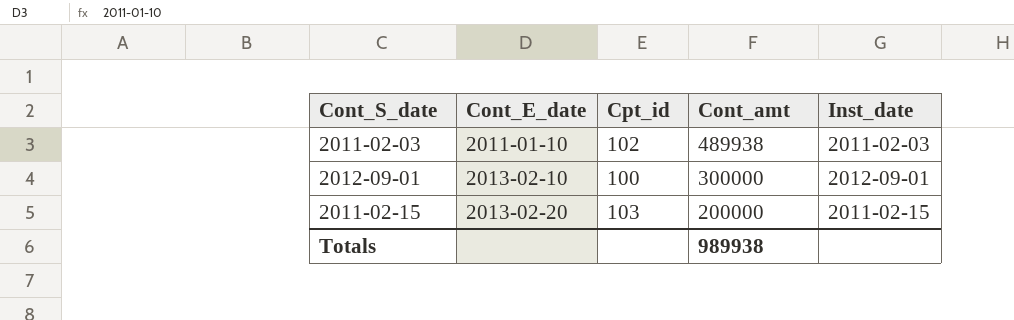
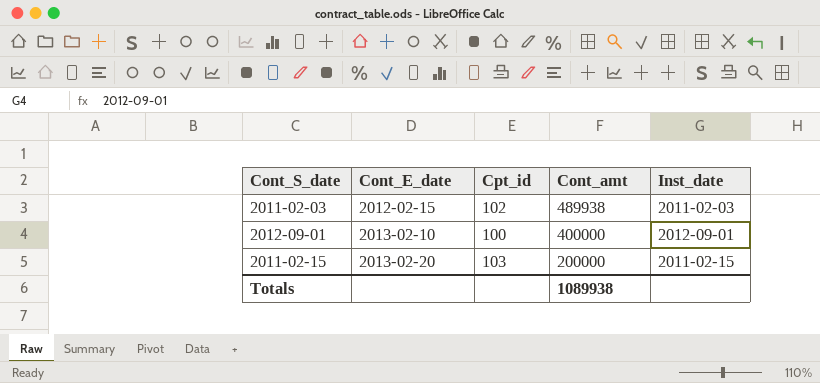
2011-02-03 | Cont_E_date: 2011-01-10 -> 2012-02-15
2012-09-01 | Cont_amt: 300000 -> 400000
Totals | Cont_amt: 989938 -> 1089938

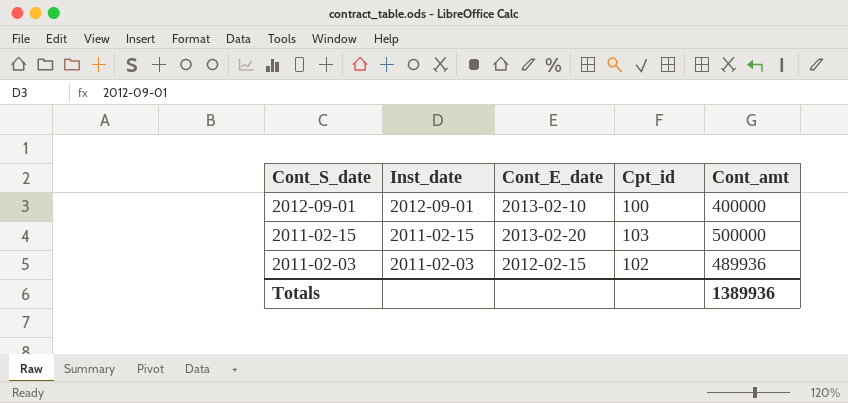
row order: Cont_E_date ascending -> Cont_S_date descending
column Inst_date | position: 5 -> 2
2011-02-15 | Cont_amt: 200000 -> 500000
2011-02-03 | Cont_amt: 489938 -> 489936
Totals | Cont_amt: 1089938 -> 1389936

